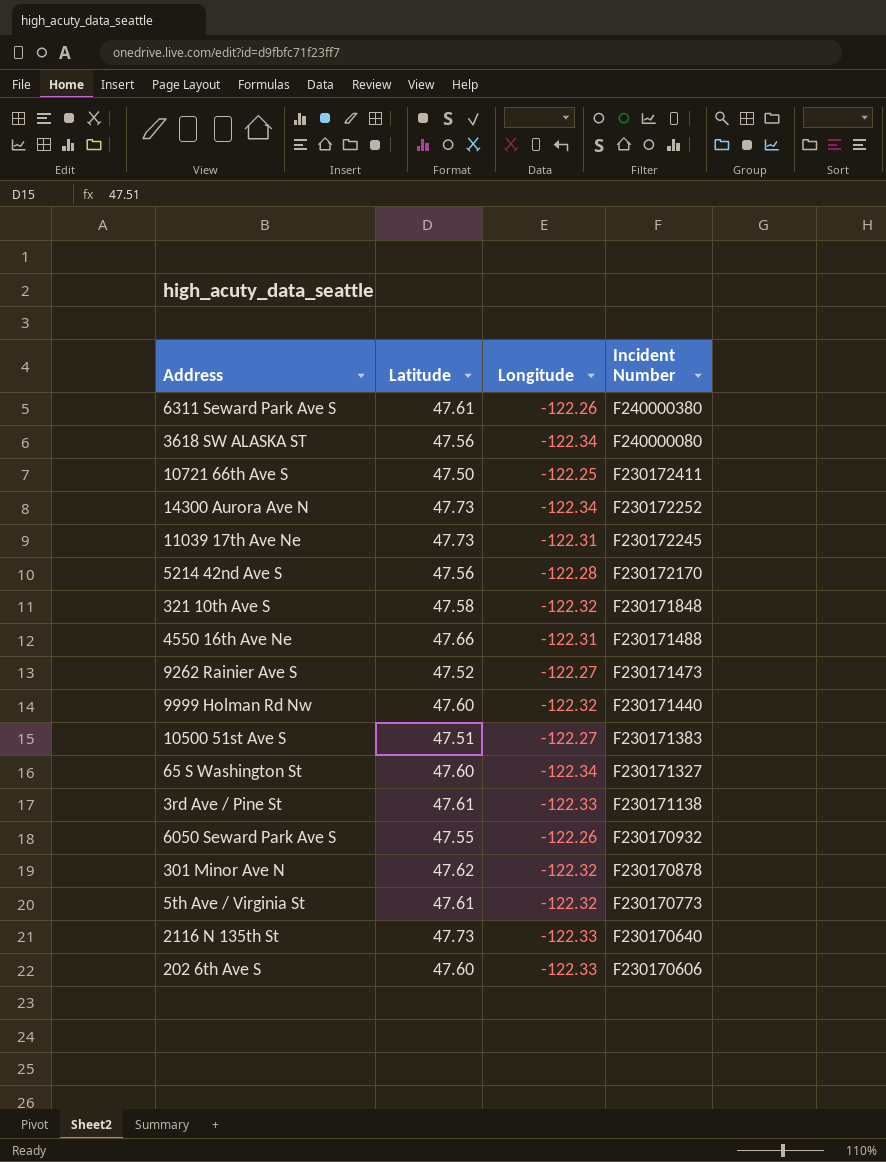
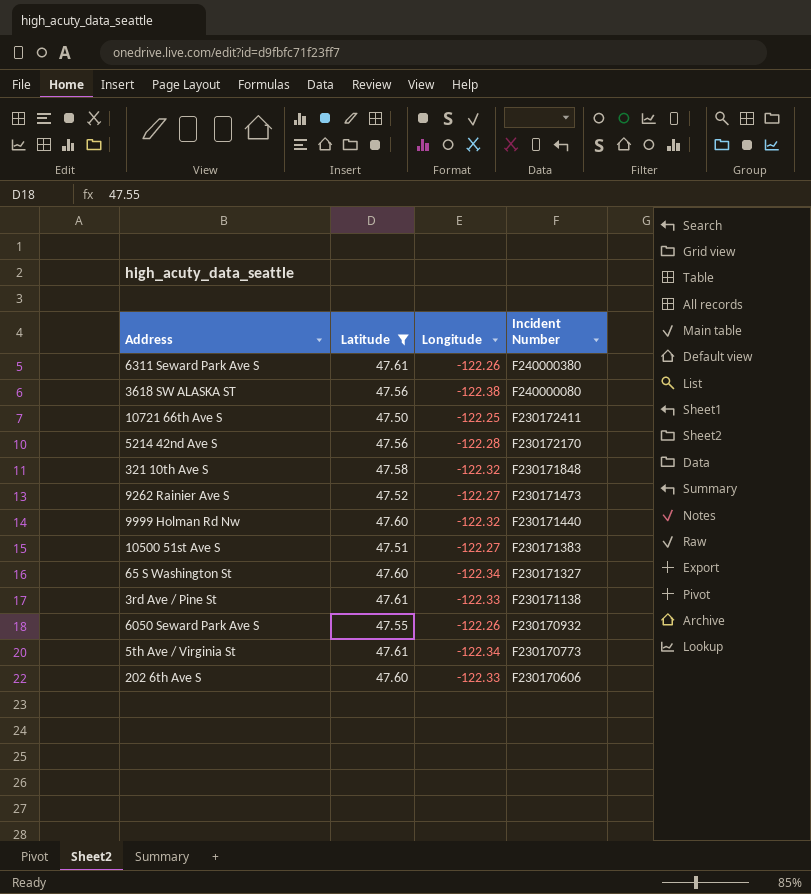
filter: none -> Latitude <= 47.61
3618 SW ALASKA ST | Longitude: -122.34 -> -122.38
5th Ave / Virginia St | Longitude: -122.32 -> -122.34

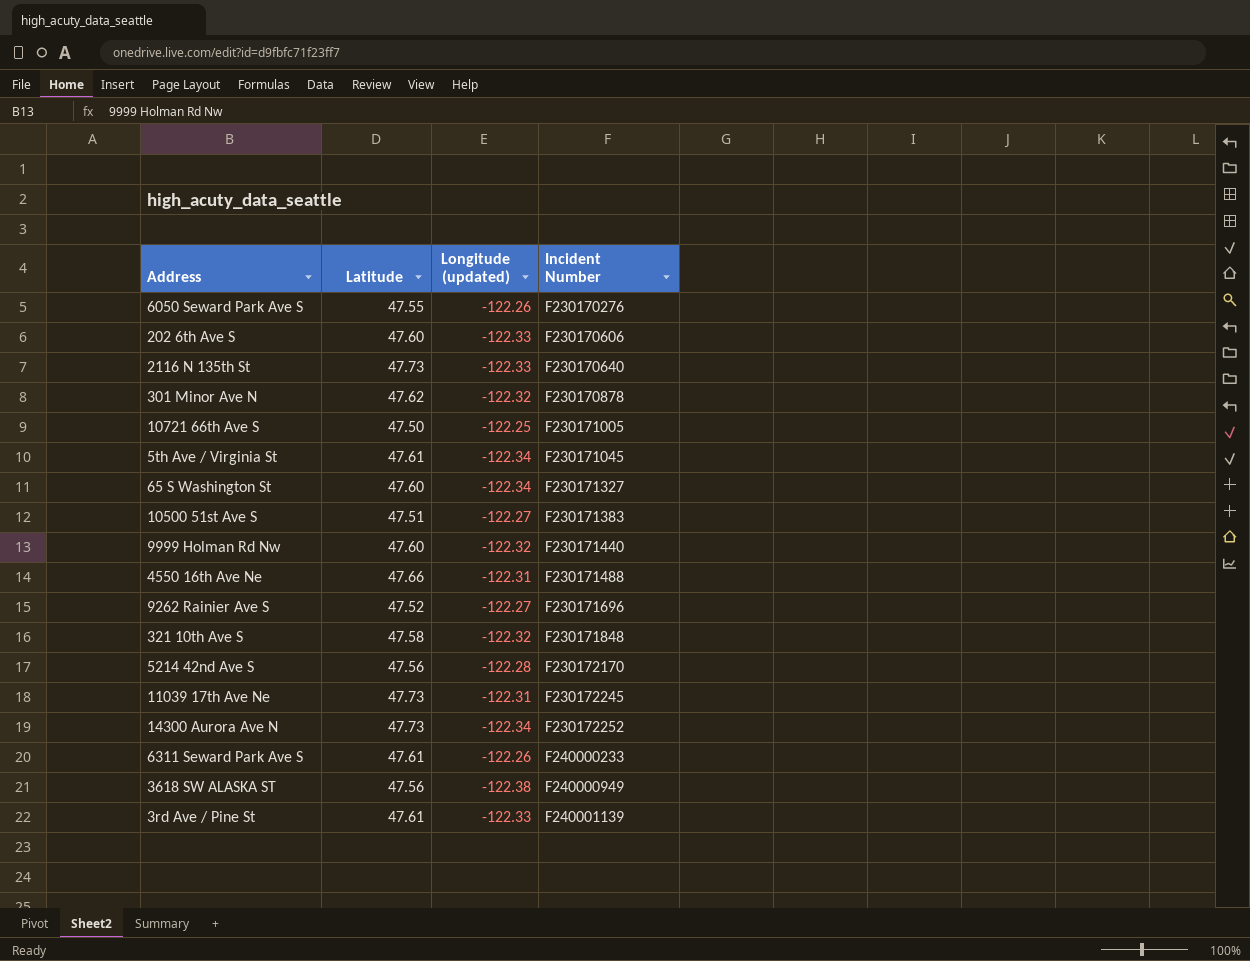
filter: Latitude <= 47.61 -> none
row order: Incident Number descending -> Incident Number ascending
column name: Longitude -> Longitude (updated)
6050 Seward Park Ave S | Incident Number: F230170932 -> F230170276
10721 66th Ave S | Incident Number: F230172411 -> F230171005
5th Ave / Virginia St | Incident Number: F230170773 -> F230171045
9262 Rainier Ave S | Incident Number: F230171473 -> F230171696
6311 Seward Park Ave S | Incident Number: F240000380 -> F240000233
3618 SW ALASKA ST | Incident Number: F240000080 -> F240000949
3rd Ave / Pine St | Incident Number: F230171138 -> F240001139

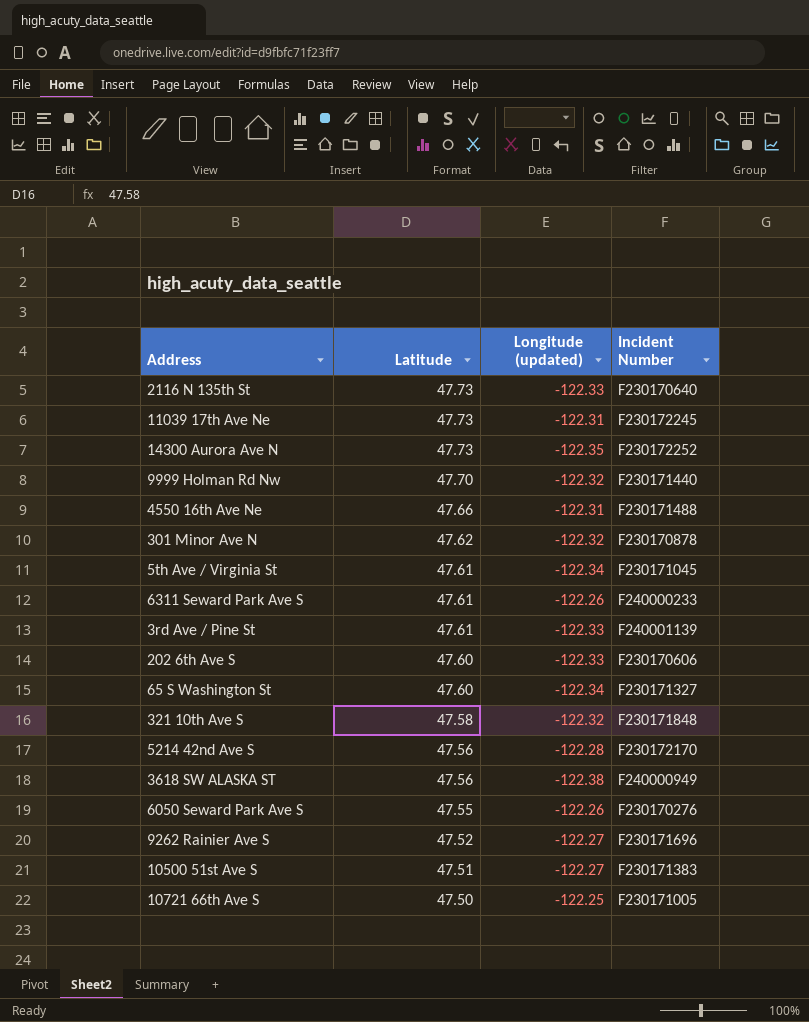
row order: Incident Number ascending -> Latitude descending
14300 Aurora Ave N | Longitude (updated): -122.34 -> -122.35
9999 Holman Rd Nw | Latitude: 47.60 -> 47.70

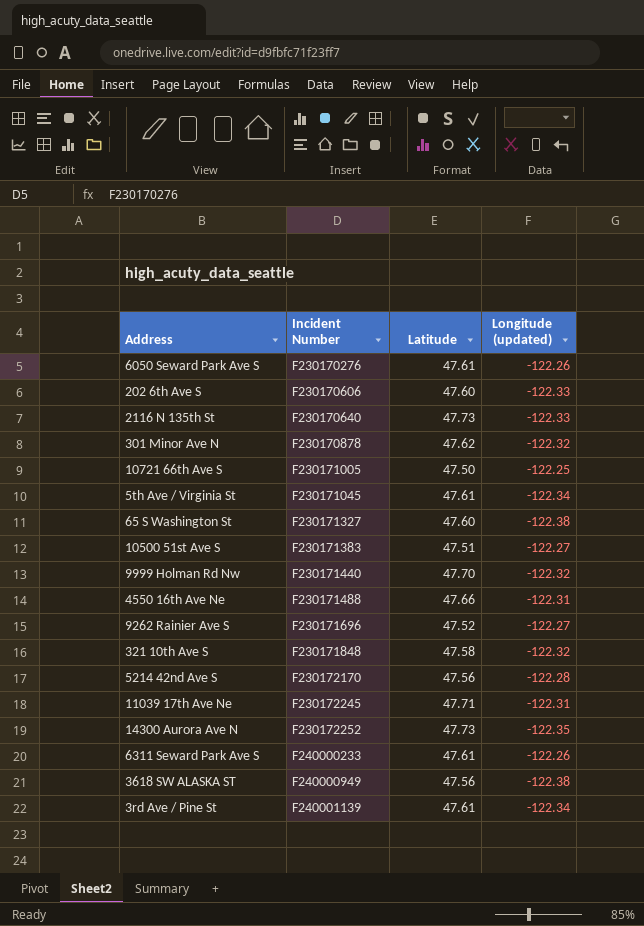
row order: Latitude descending -> Incident Number ascending
column Incident Number | position: 4 -> 2
6050 Seward Park Ave S | Latitude: 47.55 -> 47.61
65 S Washington St | Longitude (updated): -122.34 -> -122.38
11039 17th Ave Ne | Latitude: 47.73 -> 47.71
3rd Ave / Pine St | Longitude (updated): -122.33 -> -122.34

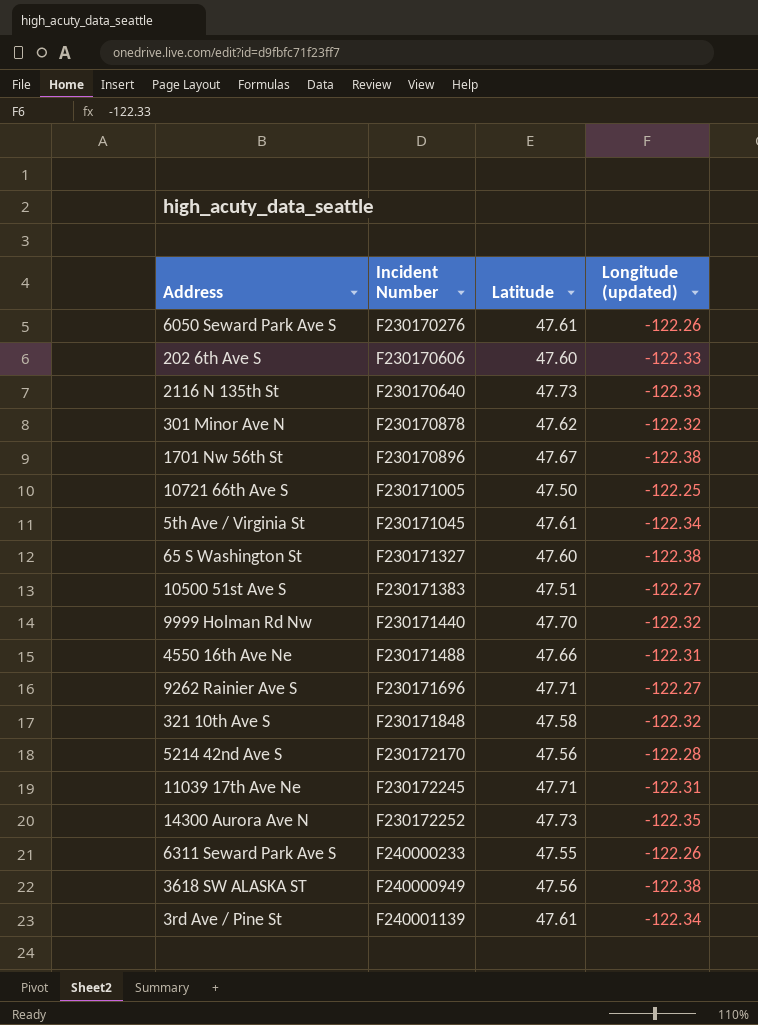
row 1701 Nw 56th St: none -> F230170896 | 47.67 | -122.38
9262 Rainier Ave S | Latitude: 47.52 -> 47.71
6311 Seward Park Ave S | Latitude: 47.61 -> 47.55

